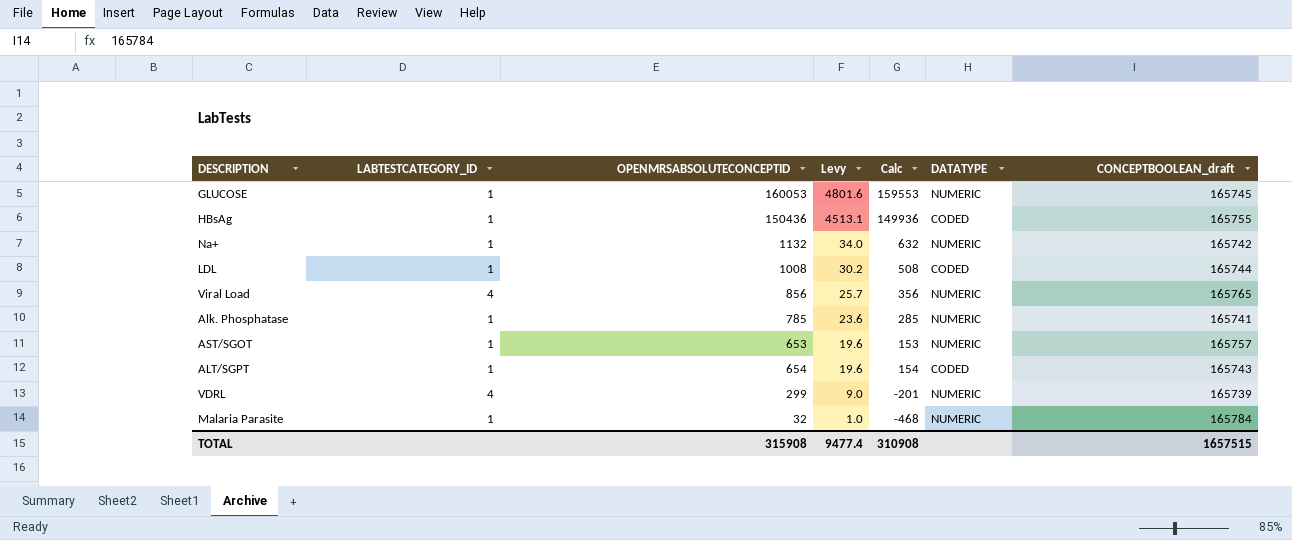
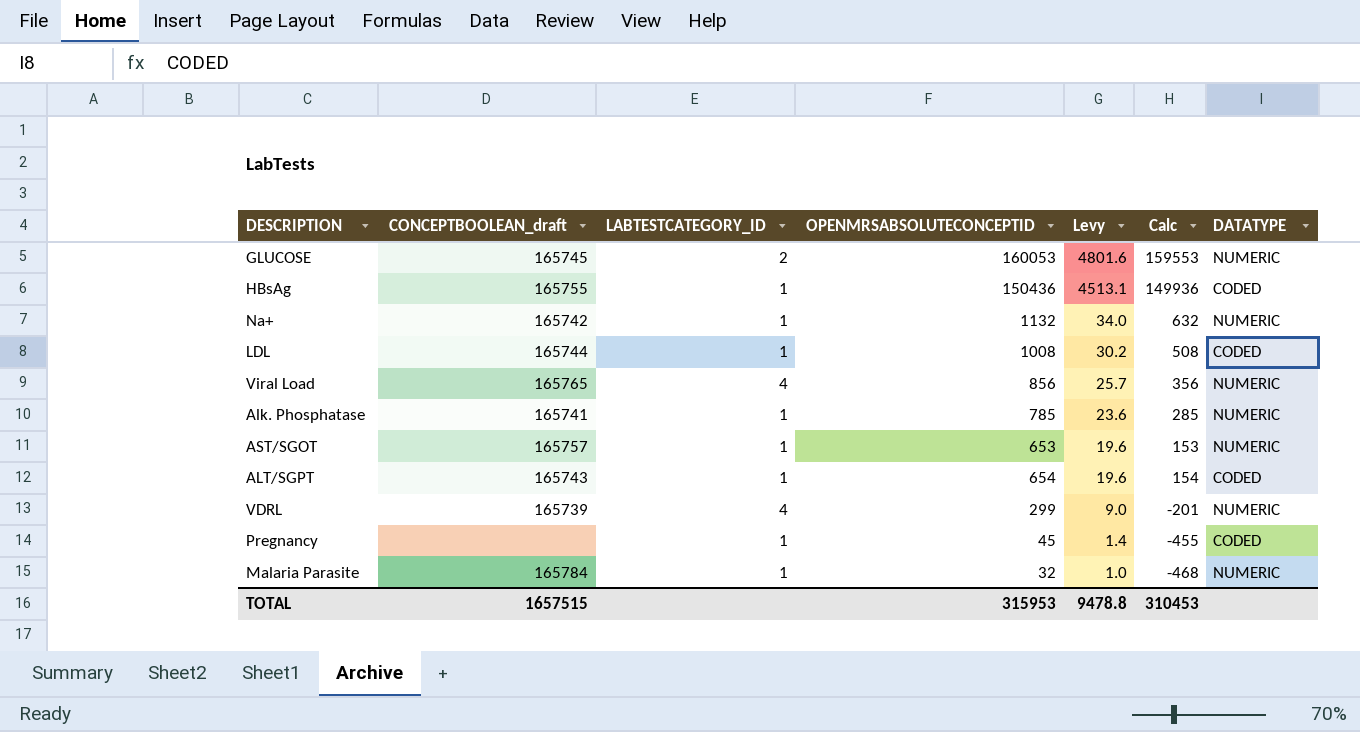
column CONCEPTBOOLEAN_draft | position: 7 -> 2
GLUCOSE | LABTESTCATEGORY_ID: 1 -> 2
row Pregnancy: none -> none | 1 | 45 | 1.4 | -455 | CODED
TOTAL | OPENMRSABSOLUTECONCEPTID: 315908 -> 315953
TOTAL | Levy: 9477.4 -> 9478.8
TOTAL | Calc: 310908 -> 310453

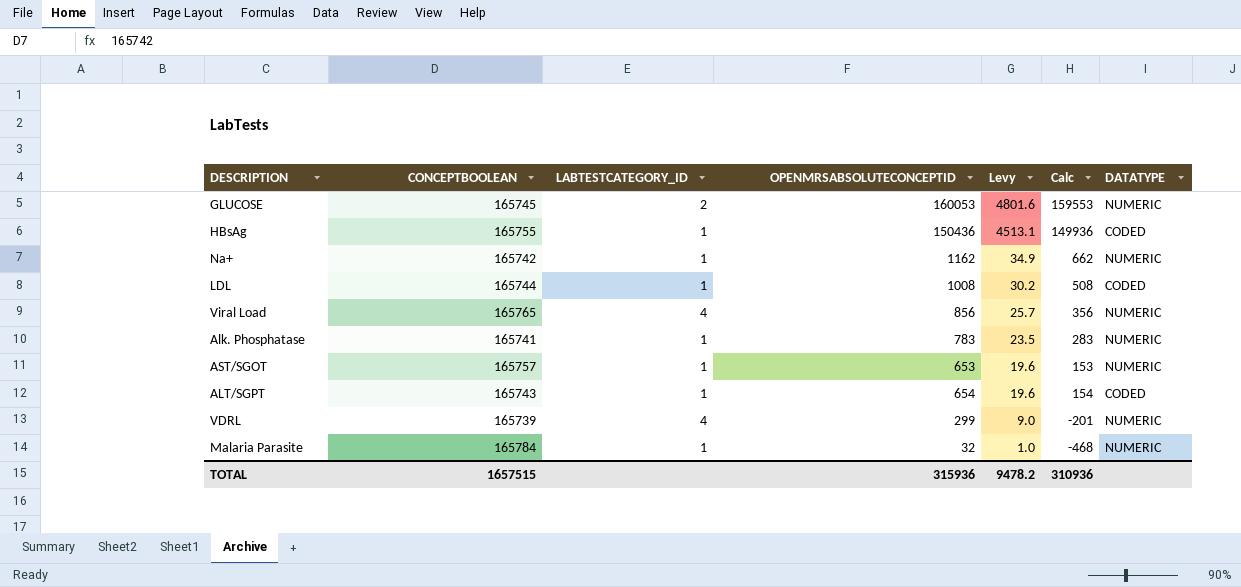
column name: CONCEPTBOOLEAN_draft -> CONCEPTBOOLEAN
row Pregnancy: none | 1 | 45 | 1.4 | -455 | CODED -> none
Na+ | OPENMRSABSOLUTECONCEPTID: 1132 -> 1162
Na+ | Levy: 34.0 -> 34.9
Na+ | Calc: 632 -> 662
Alk. Phosphatase | OPENMRSABSOLUTECONCEPTID: 785 -> 783
Alk. Phosphatase | Levy: 23.6 -> 23.5
Alk. Phosphatase | Calc: 285 -> 283
TOTAL | OPENMRSABSOLUTECONCEPTID: 315953 -> 315936
TOTAL | Levy: 9478.8 -> 9478.2
TOTAL | Calc: 310453 -> 310936

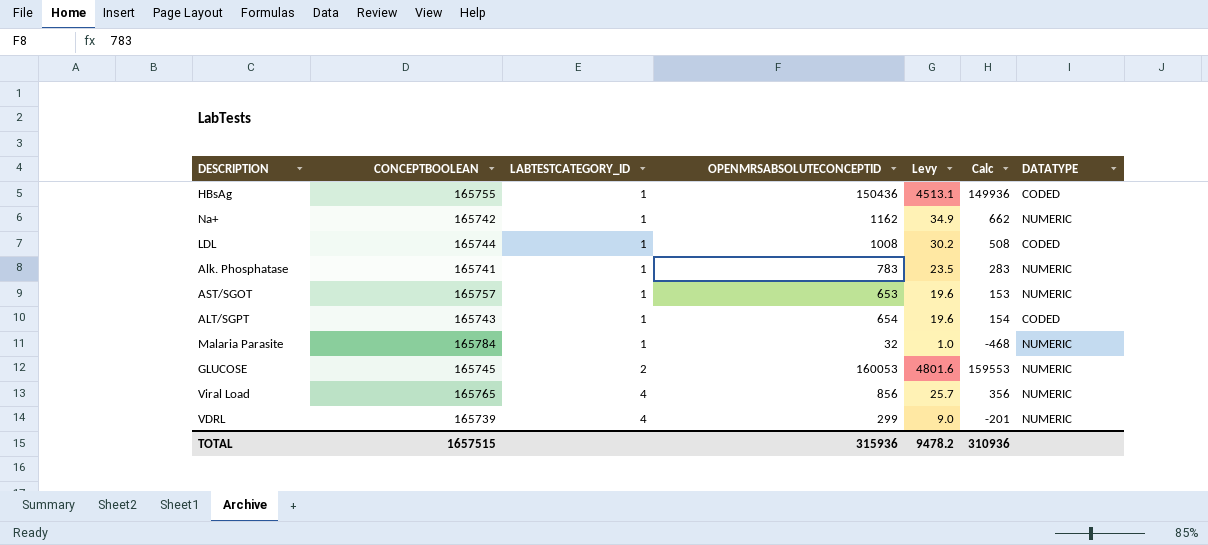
row order: Levy descending -> LABTESTCATEGORY_ID ascending

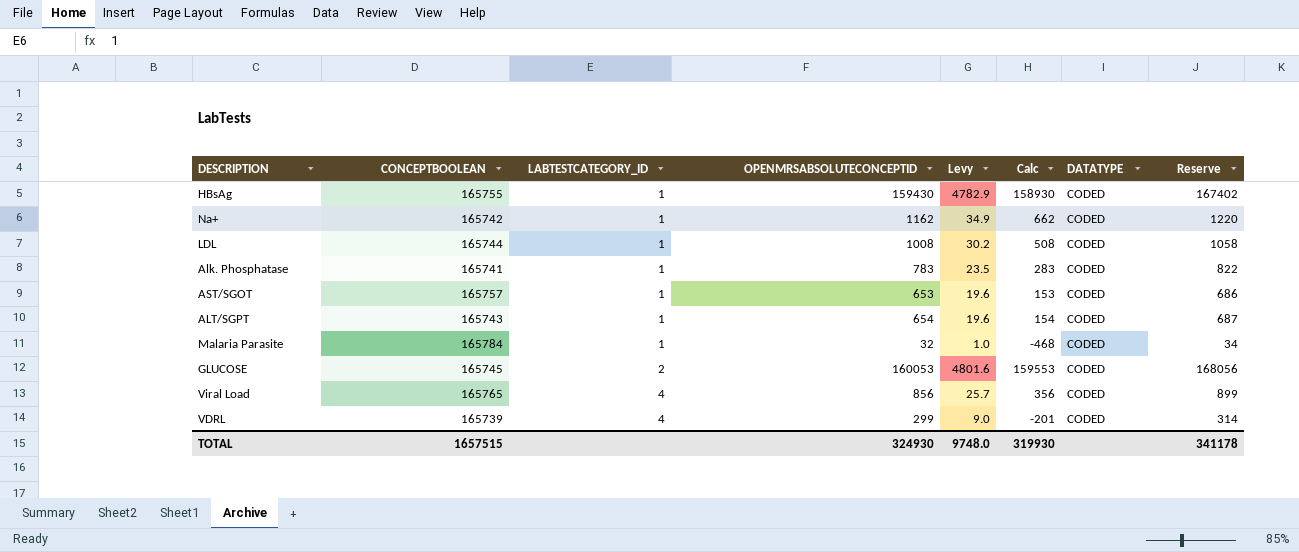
column Reserve | formula: none -> [OPENMRSABSOLUTECONCEPTID] * 1.05
HBsAg | OPENMRSABSOLUTECONCEPTID: 150436 -> 159430
HBsAg | Levy: 4513.1 -> 4782.9
HBsAg | Calc: 149936 -> 158930
Na+ | DATATYPE: NUMERIC -> CODED
Alk. Phosphatase | DATATYPE: NUMERIC -> CODED
AST/SGOT | DATATYPE: NUMERIC -> CODED
Malaria Parasite | DATATYPE: NUMERIC -> CODED
GLUCOSE | DATATYPE: NUMERIC -> CODED
Viral Load | DATATYPE: NUMERIC -> CODED
VDRL | DATATYPE: NUMERIC -> CODED
TOTAL | OPENMRSABSOLUTECONCEPTID: 315936 -> 324930
TOTAL | Levy: 9478.2 -> 9748.0
TOTAL | Calc: 310936 -> 319930

